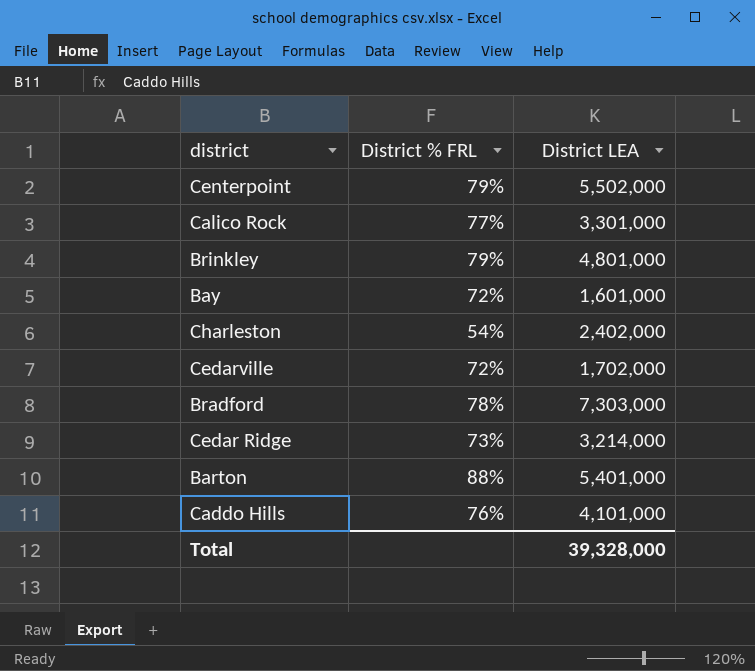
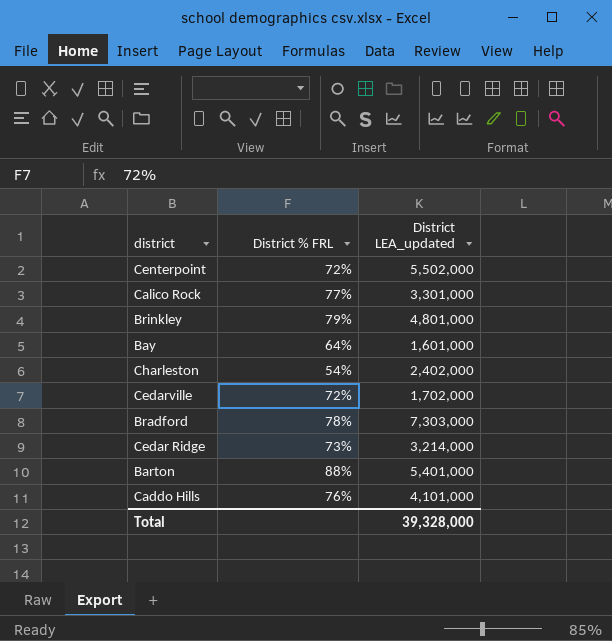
column name: District LEA -> District LEA_updated
Centerpoint | District % FRL: 79% -> 72%
Bay | District % FRL: 72% -> 64%

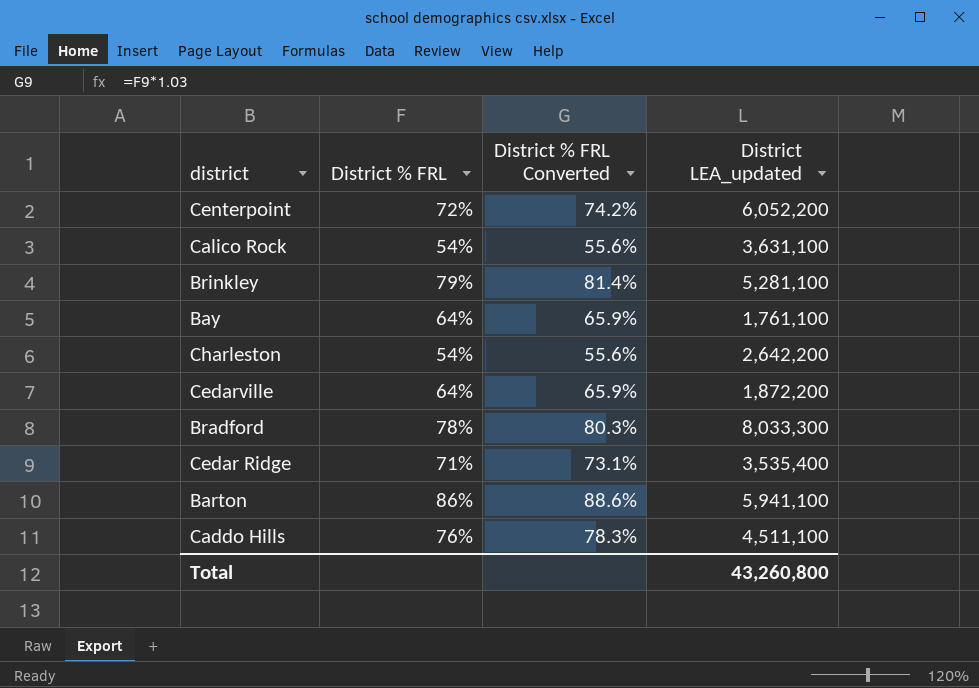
column District % FRL Converted | formula: none -> [District % FRL] * 1.03
Centerpoint | District LEA_updated: 5,502,000 -> 6,052,200
Calico Rock | District % FRL: 77% -> 54%
Calico Rock | District LEA_updated: 3,301,000 -> 3,631,100
Brinkley | District LEA_updated: 4,801,000 -> 5,281,100
Bay | District LEA_updated: 1,601,000 -> 1,761,100
Charleston | District LEA_updated: 2,402,000 -> 2,642,200
Cedarville | District % FRL: 72% -> 64%
Cedarville | District LEA_updated: 1,702,000 -> 1,872,200
Bradford | District LEA_updated: 7,303,000 -> 8,033,300
Cedar Ridge | District % FRL: 73% -> 71%
Cedar Ridge | District LEA_updated: 3,214,000 -> 3,535,400
Barton | District % FRL: 88% -> 86%
Barton | District LEA_updated: 5,401,000 -> 5,941,100
Caddo Hills | District LEA_updated: 4,101,000 -> 4,511,100
Total | District LEA_updated: 39,328,000 -> 43,260,800

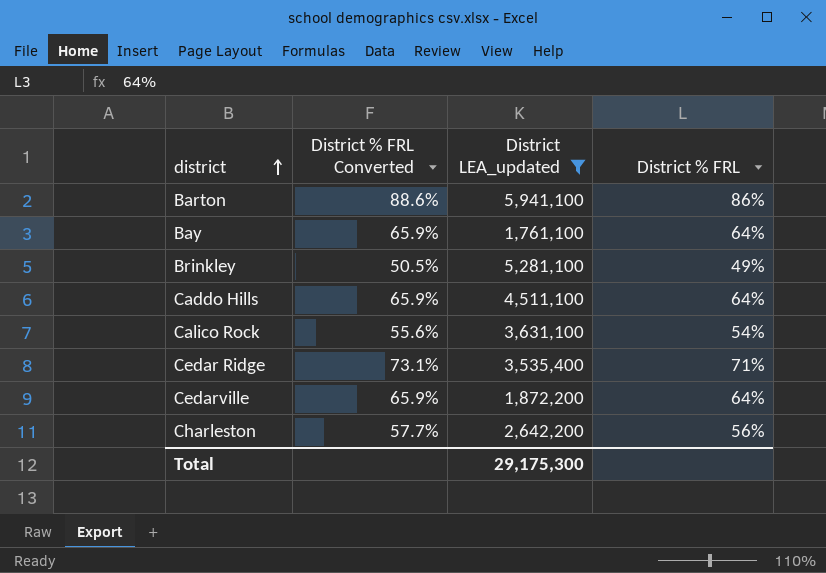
filter: none -> District LEA_updated <= 5,941,100
row order: none -> district ascending
column District % FRL | position: 2 -> 4
Brinkley | District % FRL Converted: 81.4% -> 50.5%
Brinkley | District % FRL: 79% -> 49%
Caddo Hills | District % FRL Converted: 78.3% -> 65.9%
Caddo Hills | District % FRL: 76% -> 64%
Charleston | District % FRL Converted: 55.6% -> 57.7%
Charleston | District % FRL: 54% -> 56%
Total | District LEA_updated: 43,260,800 -> 29,175,300

